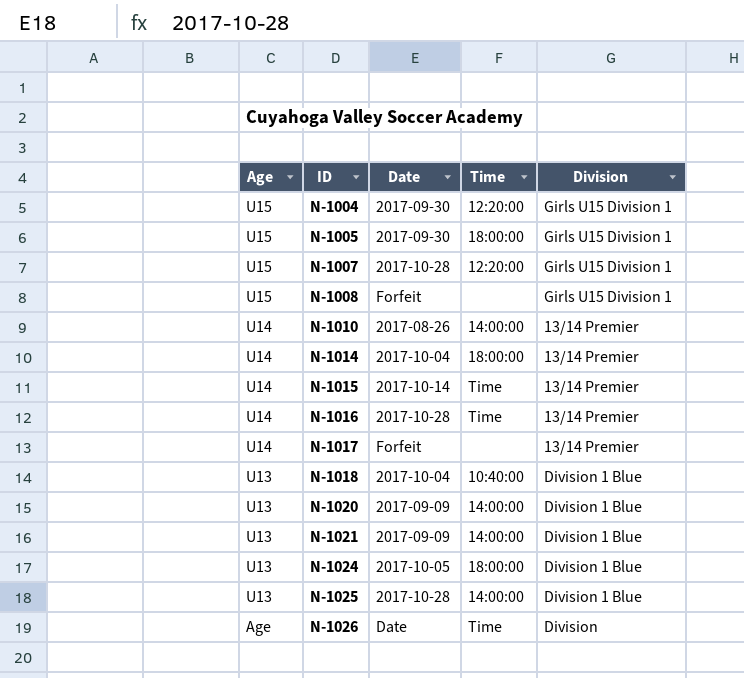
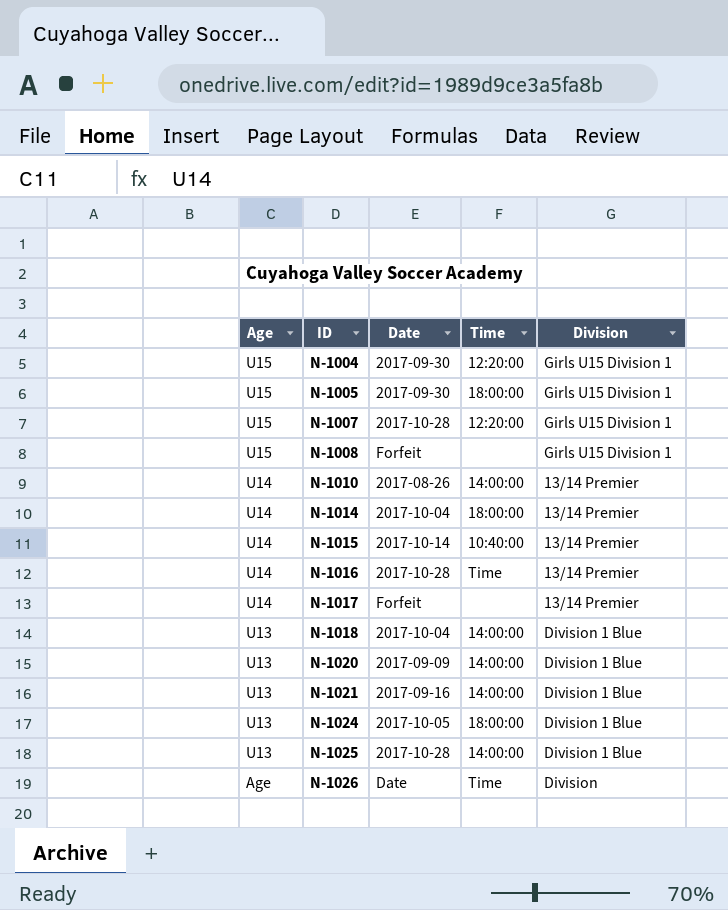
N-1015 | Time: Time -> 10:40:00
N-1018 | Time: 10:40:00 -> 14:00:00
N-1021 | Date: 2017-09-09 -> 2017-09-16

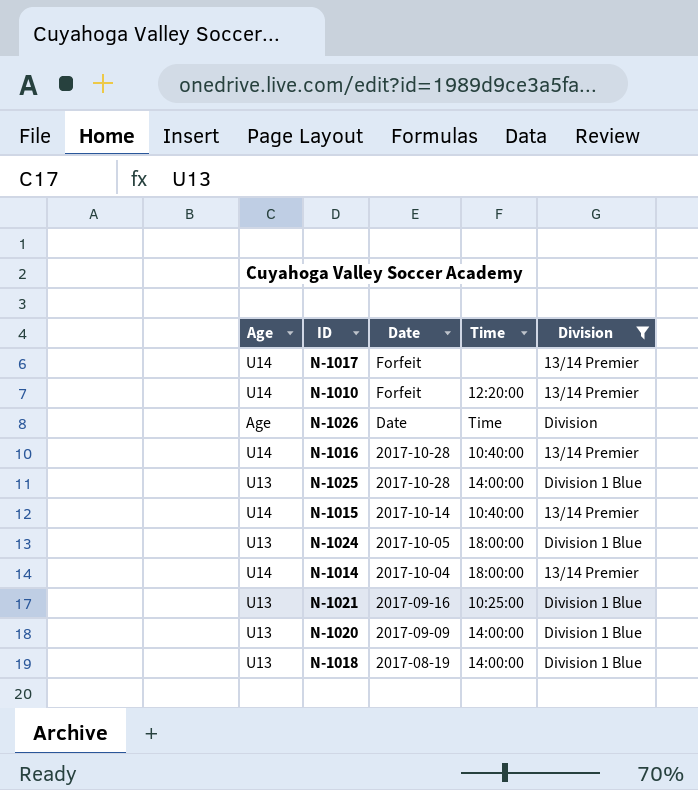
filter: none -> Division != Girls U15 Division 1
row order: Age descending -> Date descending
N-1010 | Date: 2017-08-26 -> Forfeit
N-1010 | Time: 14:00:00 -> 12:20:00
N-1016 | Time: Time -> 10:40:00
N-1021 | Time: 14:00:00 -> 10:25:00
N-1018 | Date: 2017-10-04 -> 2017-08-19

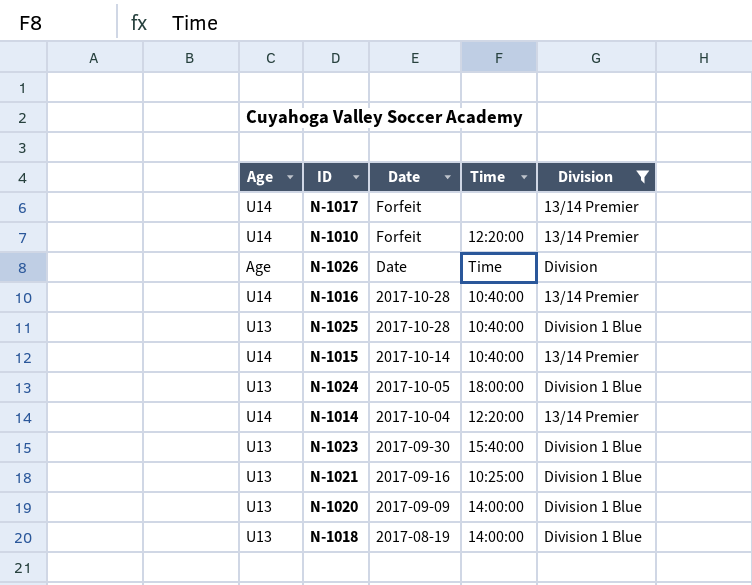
N-1025 | Time: 14:00:00 -> 10:40:00
N-1014 | Time: 18:00:00 -> 12:20:00
row N-1023: none -> U13 | 2017-09-30 | 15:40:00 | Division 1 Blue

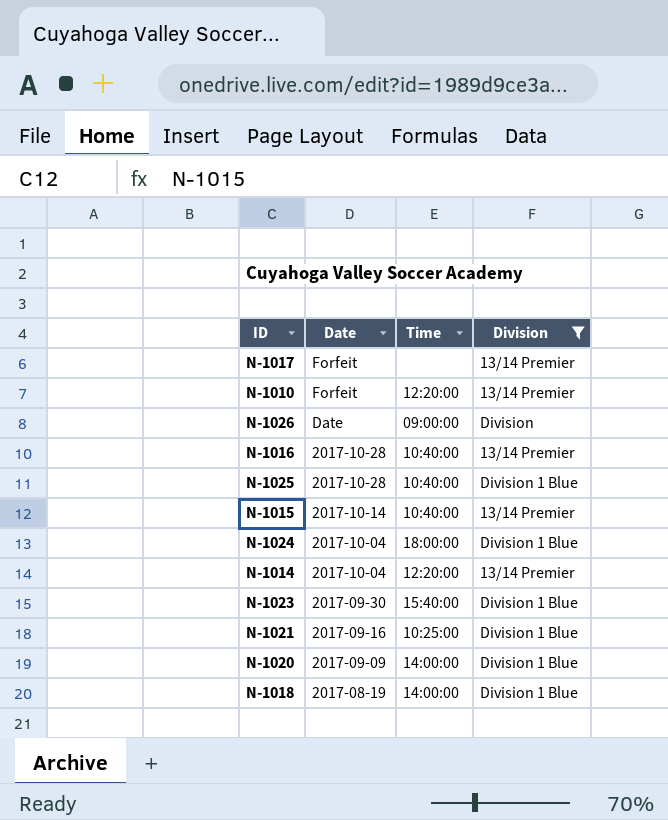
column Age | position: 1 -> none
N-1026 | Time: Time -> 09:00:00
N-1024 | Date: 2017-10-05 -> 2017-10-04

